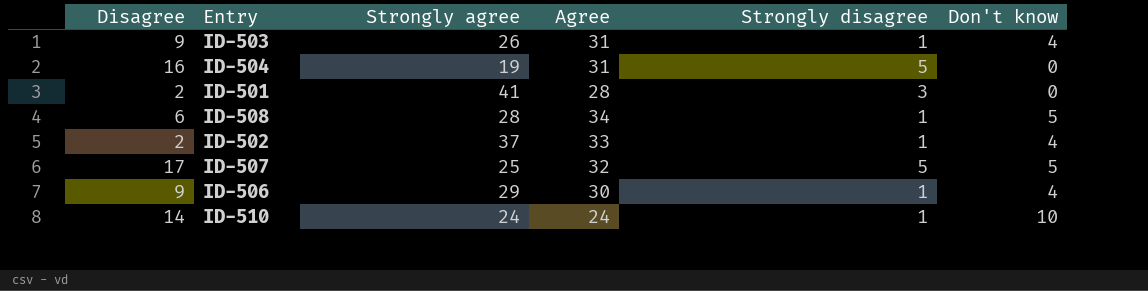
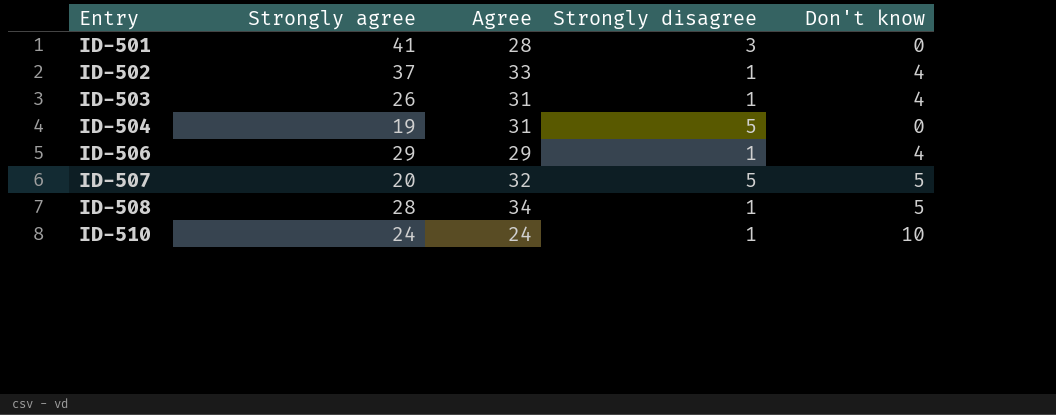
row order: none -> Entry ascending
column Disagree | position: 1 -> none
ID-506 | Agree: 30 -> 29
ID-507 | Strongly agree: 25 -> 20

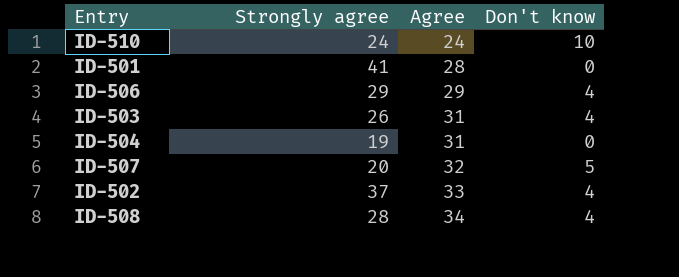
row order: Entry ascending -> Agree ascending
column Strongly disagree | position: 4 -> none
ID-508 | Don't know: 5 -> 4

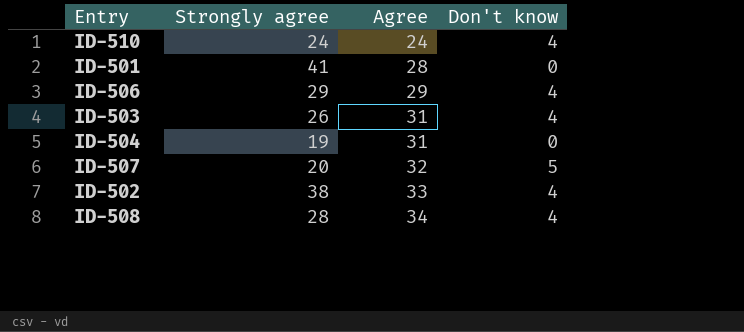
ID-510 | Don't know: 10 -> 4
ID-502 | Strongly agree: 37 -> 38

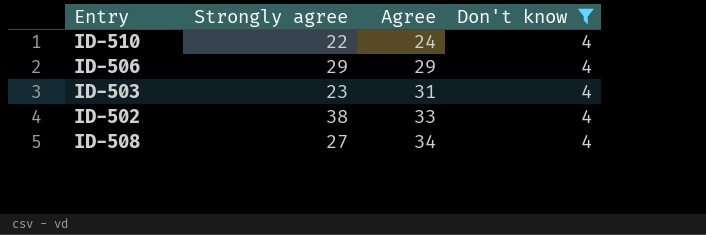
filter: none -> Don't know = 4
ID-510 | Strongly agree: 24 -> 22
ID-503 | Strongly agree: 26 -> 23
ID-508 | Strongly agree: 28 -> 27

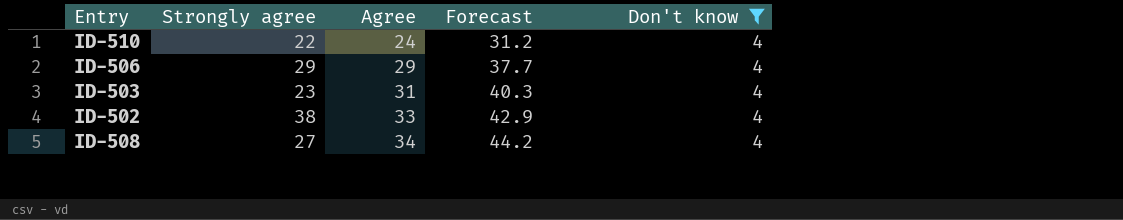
column Forecast | formula: none -> [Agree] * 1.3

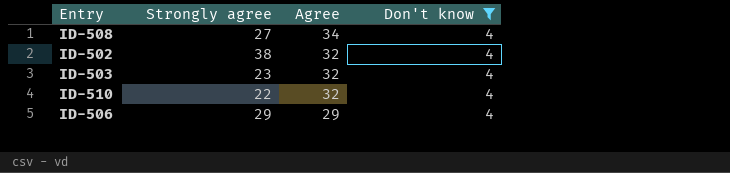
row order: Agree ascending -> Agree descending
column Forecast | formula: [Agree] * 1.3 -> none
ID-502 | Agree: 33 -> 32
ID-503 | Agree: 31 -> 32
ID-510 | Agree: 24 -> 32

